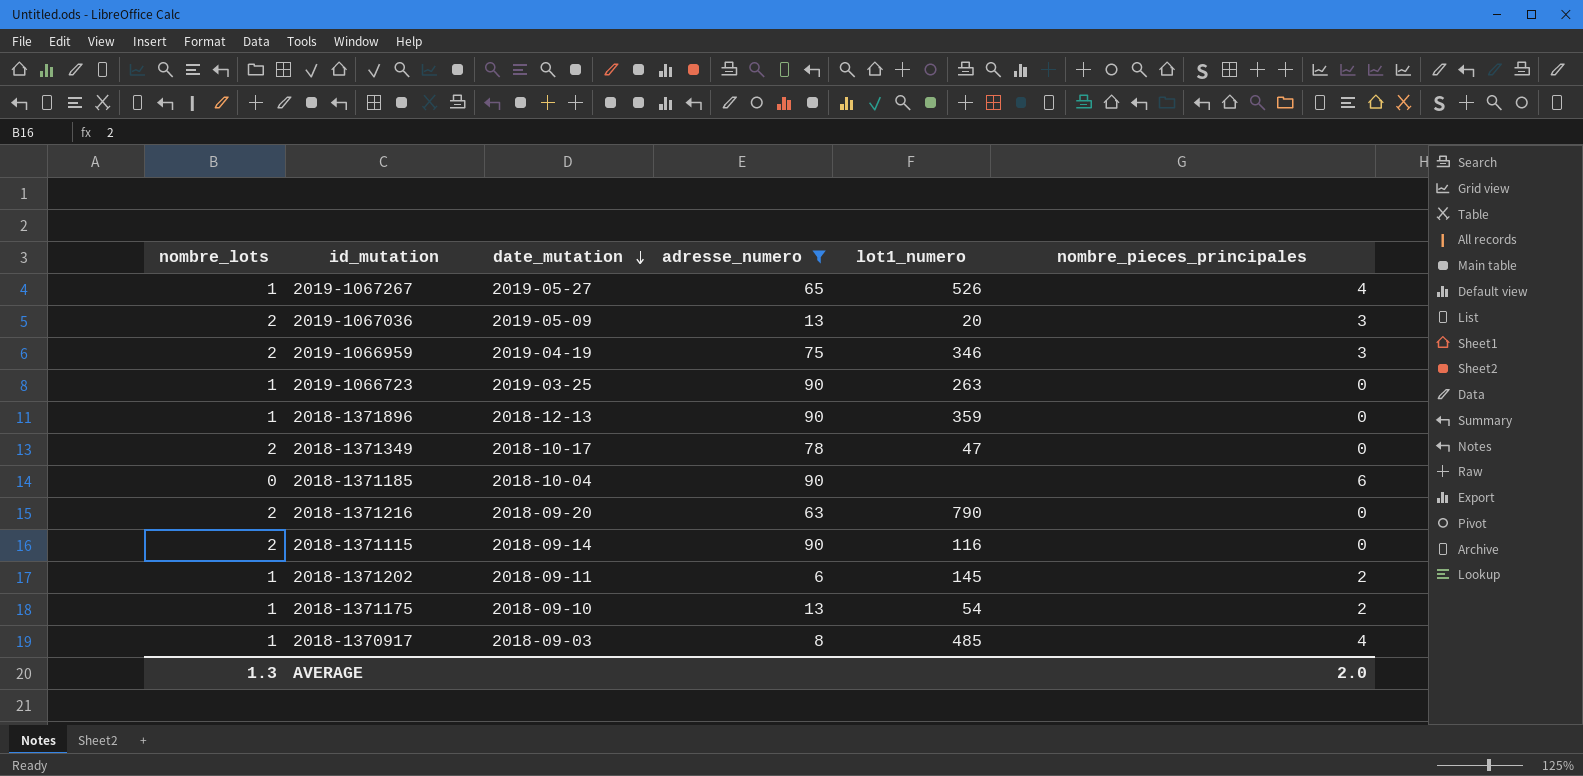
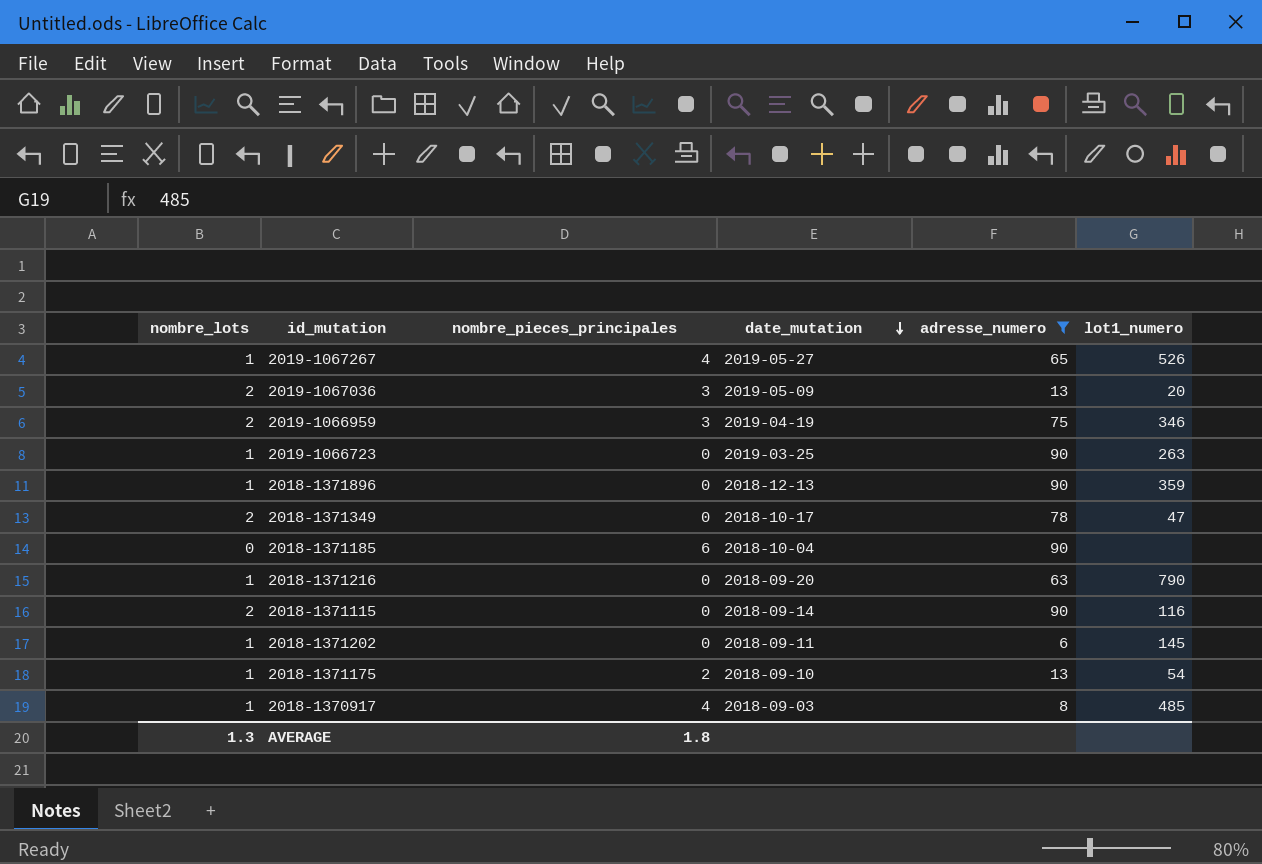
column nombre_pieces_principales | position: 6 -> 3
2018-1371216 | nombre_lots: 2 -> 1
2018-1371202 | nombre_pieces_principales: 2 -> 0
AVERAGE | nombre_pieces_principales: 2.0 -> 1.8

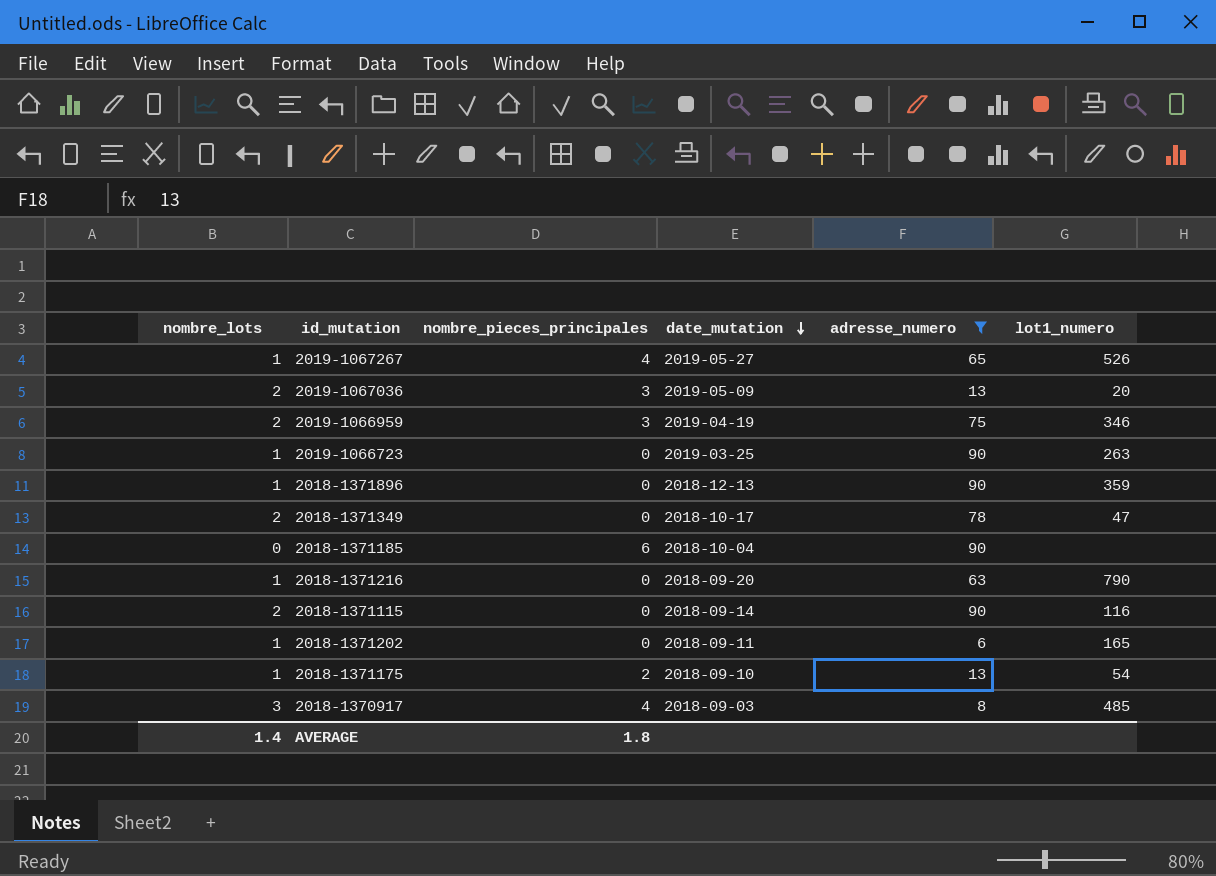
2018-1371202 | lot1_numero: 145 -> 165
2018-1370917 | nombre_lots: 1 -> 3
AVERAGE | nombre_lots: 1.3 -> 1.4

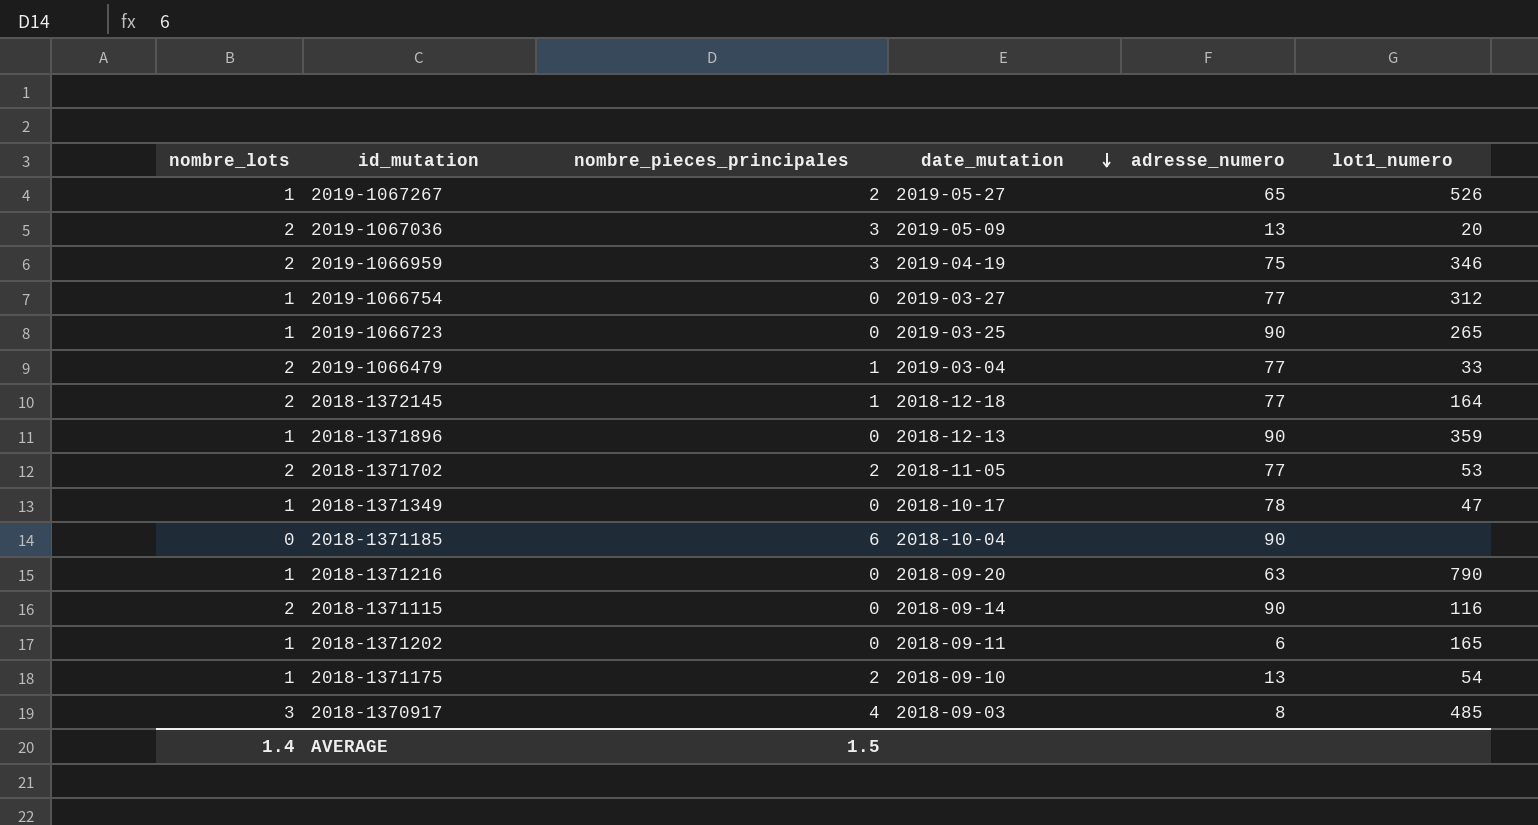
filter: adresse_numero != 77 -> none
2019-1067267 | nombre_pieces_principales: 4 -> 2
2019-1066723 | lot1_numero: 263 -> 265
2018-1371349 | nombre_lots: 2 -> 1
AVERAGE | nombre_pieces_principales: 1.8 -> 1.5

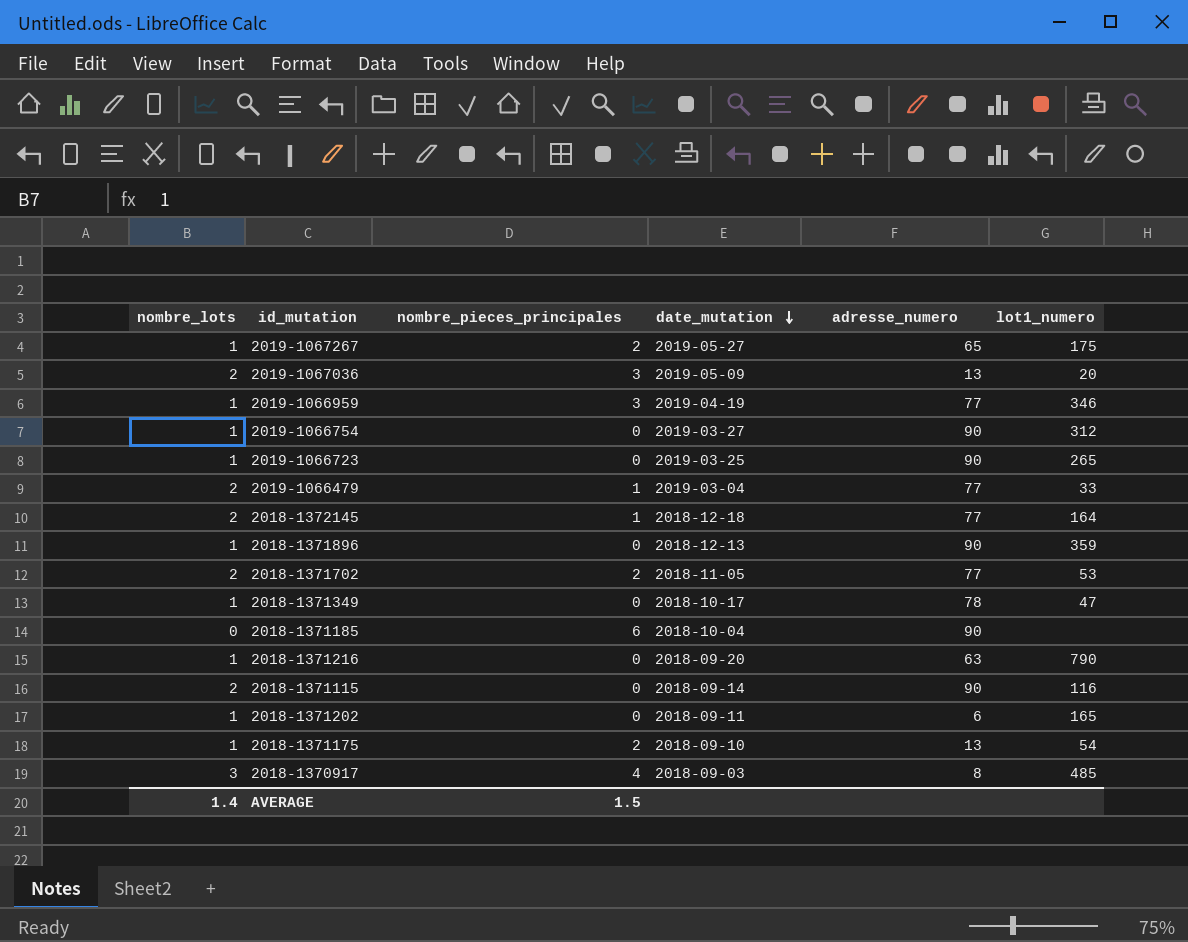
2019-1067267 | lot1_numero: 526 -> 175
2019-1066959 | nombre_lots: 2 -> 1
2019-1066959 | adresse_numero: 75 -> 77
2019-1066754 | adresse_numero: 77 -> 90

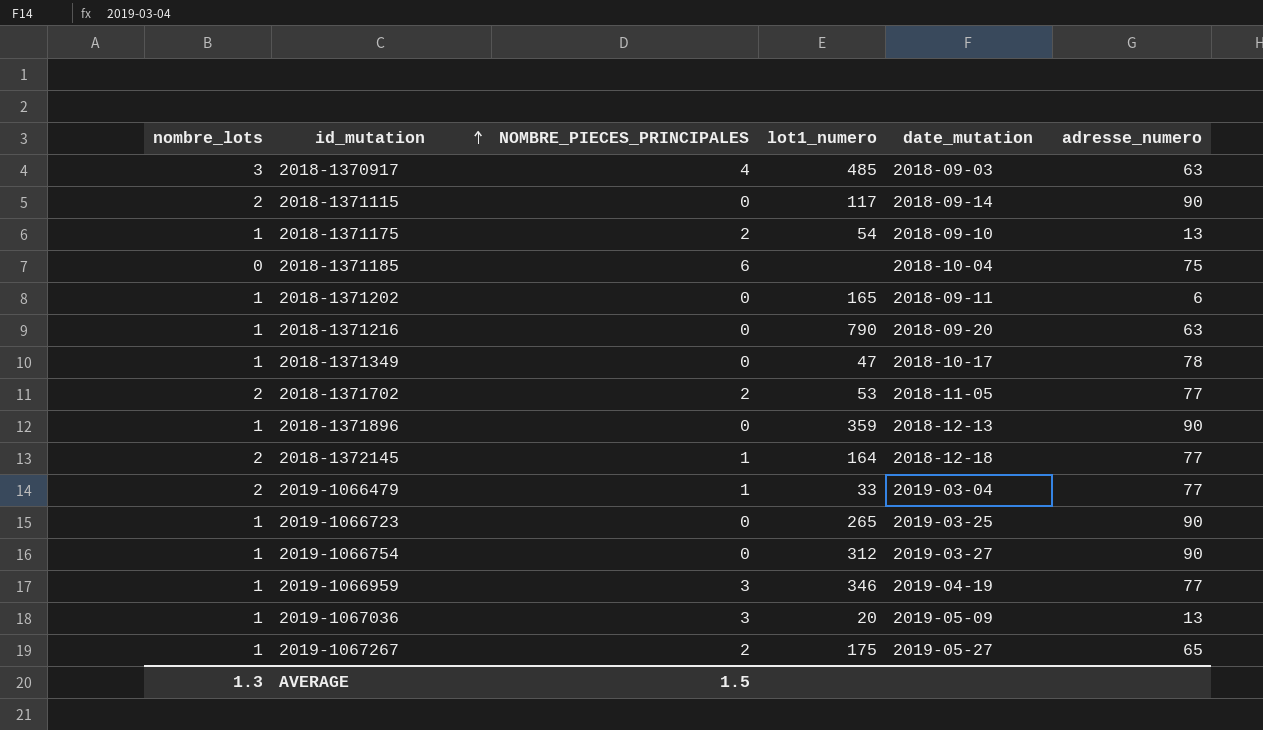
row order: date_mutation descending -> id_mutation ascending
column name: nombre_pieces_principales -> NOMBRE_PIECES_PRINCIPALES
column lot1_numero | position: 6 -> 4
2018-1370917 | adresse_numero: 8 -> 63
2018-1371115 | lot1_numero: 116 -> 117
2018-1371185 | adresse_numero: 90 -> 75
2019-1067036 | nombre_lots: 2 -> 1
AVERAGE | nombre_lots: 1.4 -> 1.3

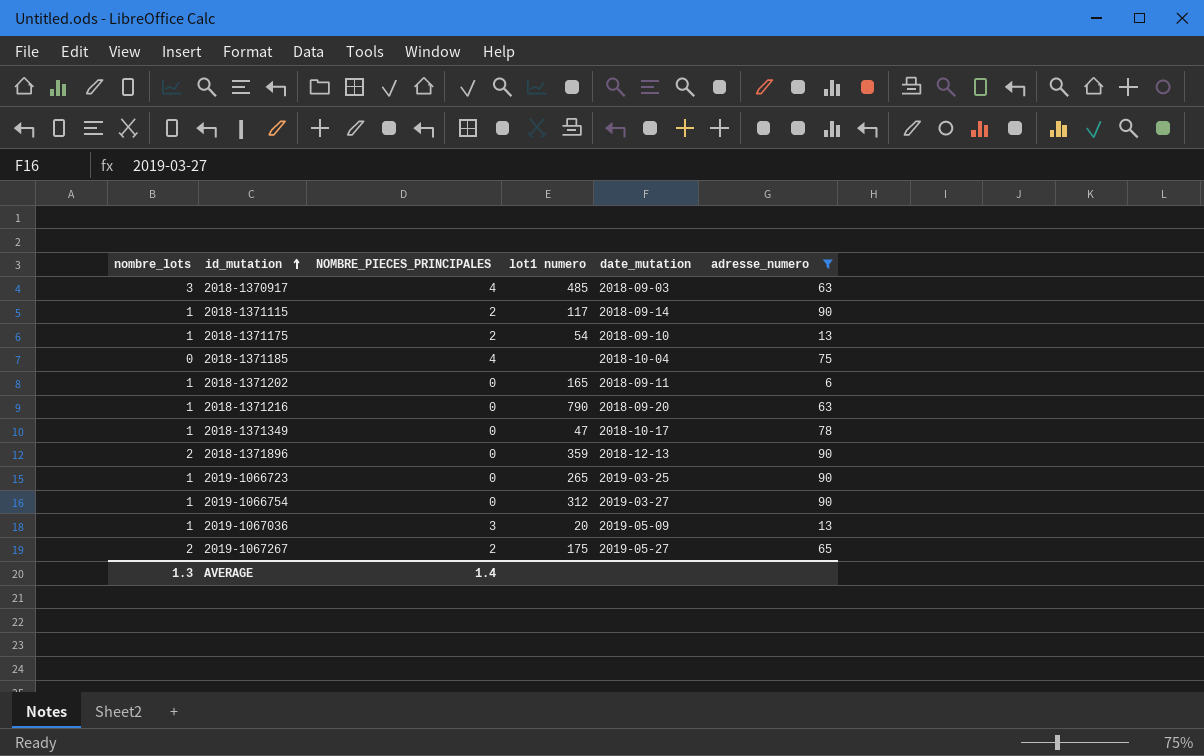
filter: none -> adresse_numero != 77
column name: lot1_numero -> lot1 numero
2018-1371115 | nombre_lots: 2 -> 1
2018-1371115 | NOMBRE_PIECES_PRINCIPALES: 0 -> 2
2018-1371185 | NOMBRE_PIECES_PRINCIPALES: 6 -> 4
2018-1371896 | nombre_lots: 1 -> 2
2019-1067267 | nombre_lots: 1 -> 2
AVERAGE | NOMBRE_PIECES_PRINCIPALES: 1.5 -> 1.4

